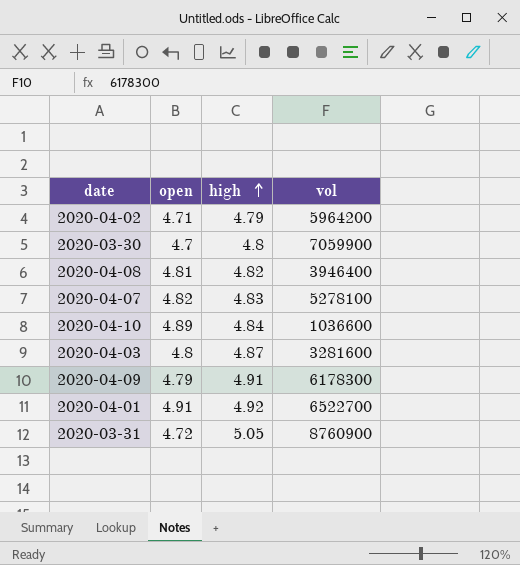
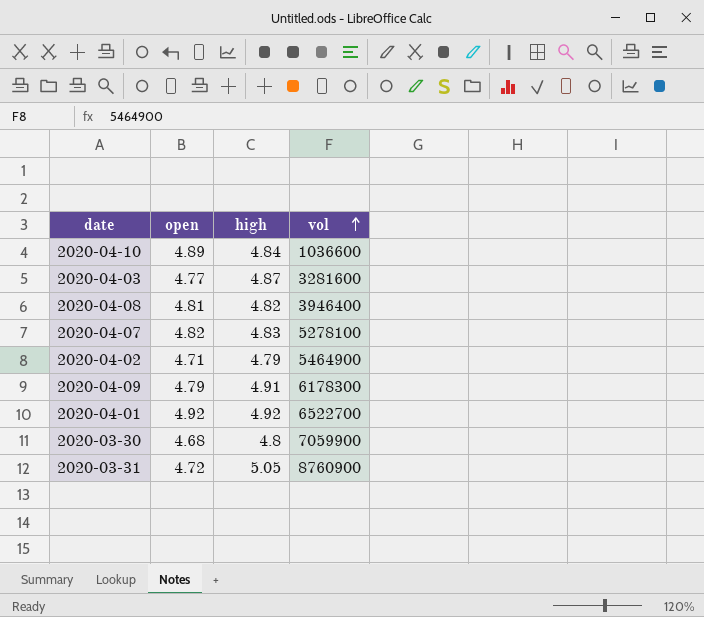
row order: high ascending -> vol ascending
2020-04-03 | open: 4.8 -> 4.77
2020-04-02 | vol: 5964200 -> 5464900
2020-04-01 | open: 4.91 -> 4.92
2020-03-30 | open: 4.7 -> 4.68

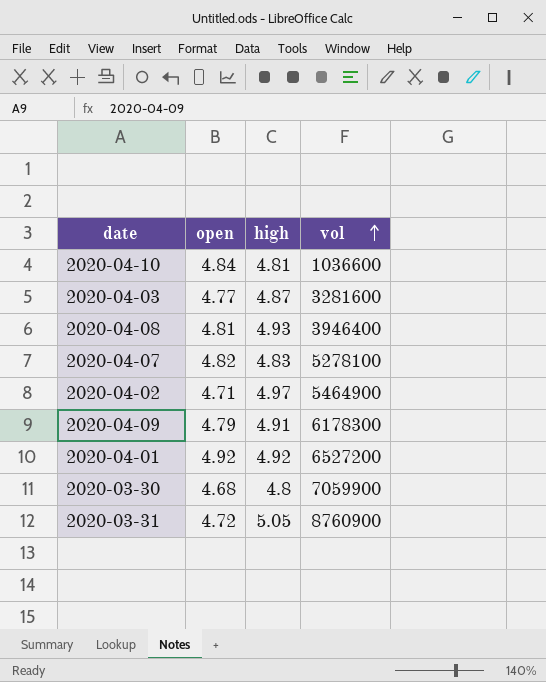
2020-04-10 | open: 4.89 -> 4.84
2020-04-10 | high: 4.84 -> 4.81
2020-04-08 | high: 4.82 -> 4.93
2020-04-02 | high: 4.79 -> 4.97
2020-04-01 | vol: 6522700 -> 6527200

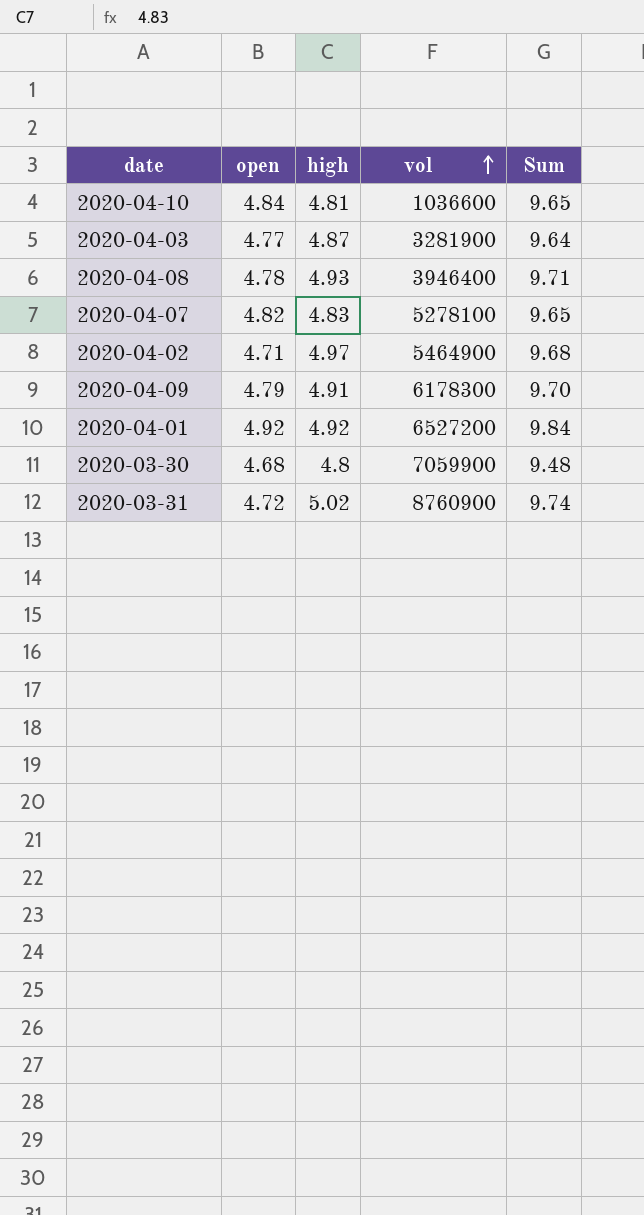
column Sum | formula: none -> [open] + [high]
2020-04-03 | vol: 3281600 -> 3281900
2020-04-08 | open: 4.81 -> 4.78
2020-03-31 | high: 5.05 -> 5.02

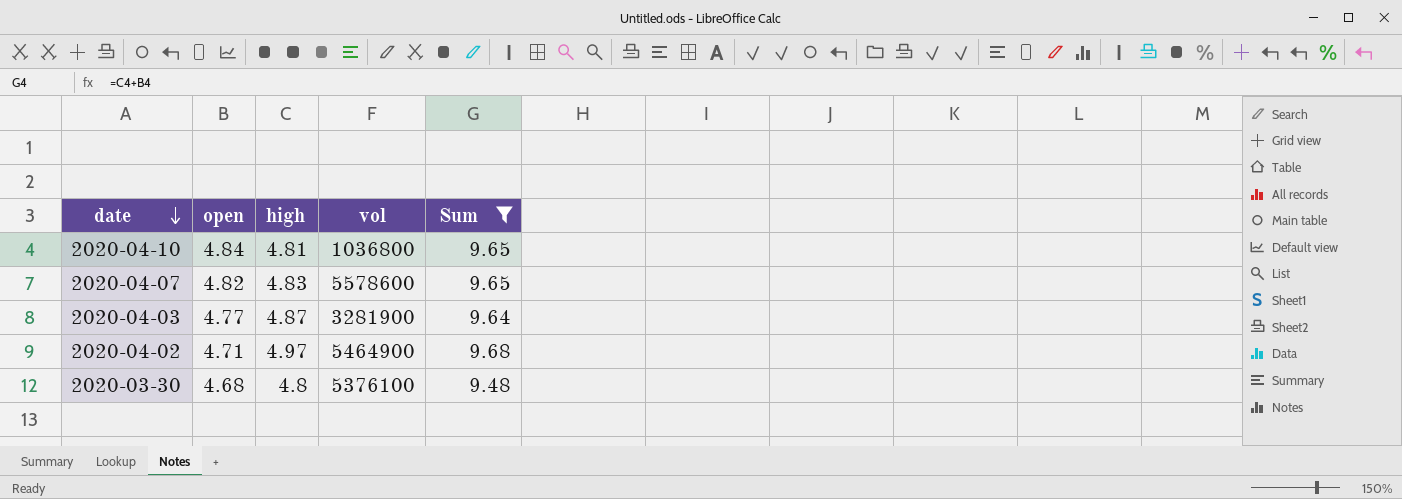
filter: none -> Sum <= 9.68
row order: vol ascending -> date descending
2020-04-10 | vol: 1036600 -> 1036800
2020-04-07 | vol: 5278100 -> 5578600
2020-03-30 | vol: 7059900 -> 5376100

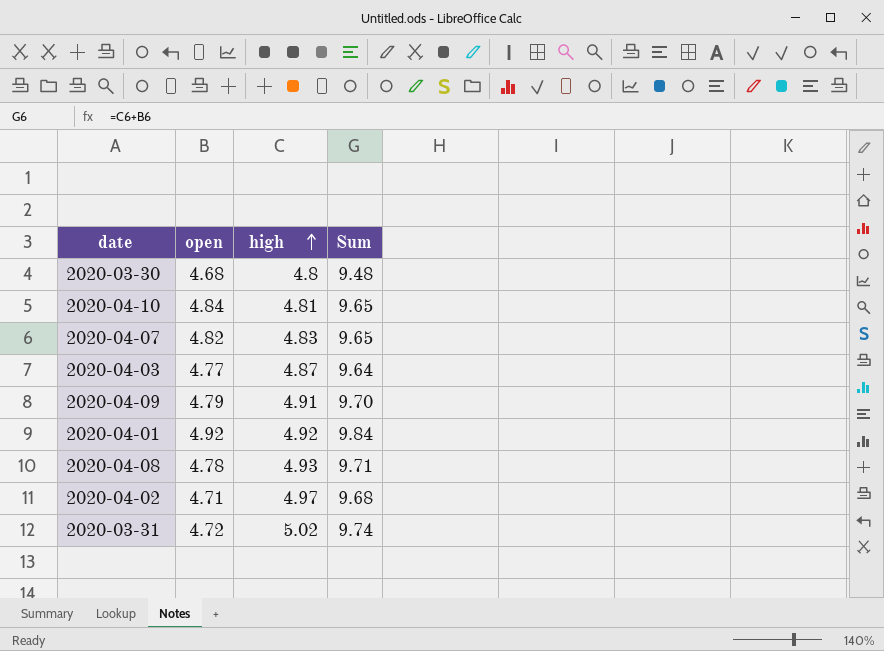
filter: Sum <= 9.68 -> none
row order: date descending -> high ascending
column vol | position: 4 -> none

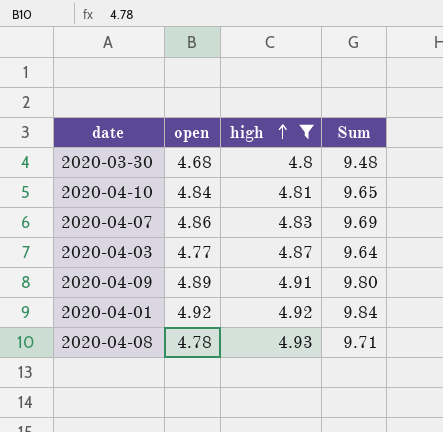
filter: none -> high <= 4.93
2020-04-07 | open: 4.82 -> 4.86
2020-04-07 | Sum: 9.65 -> 9.69
2020-04-09 | open: 4.79 -> 4.89
2020-04-09 | Sum: 9.70 -> 9.80

